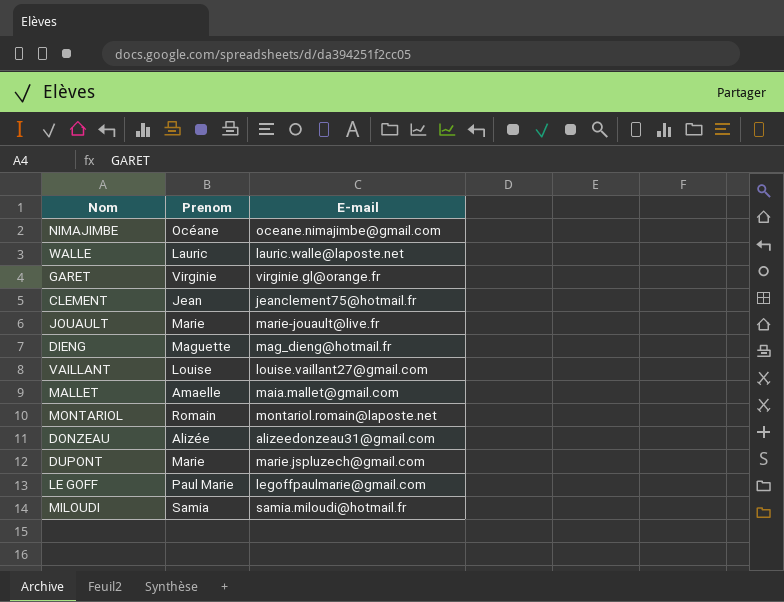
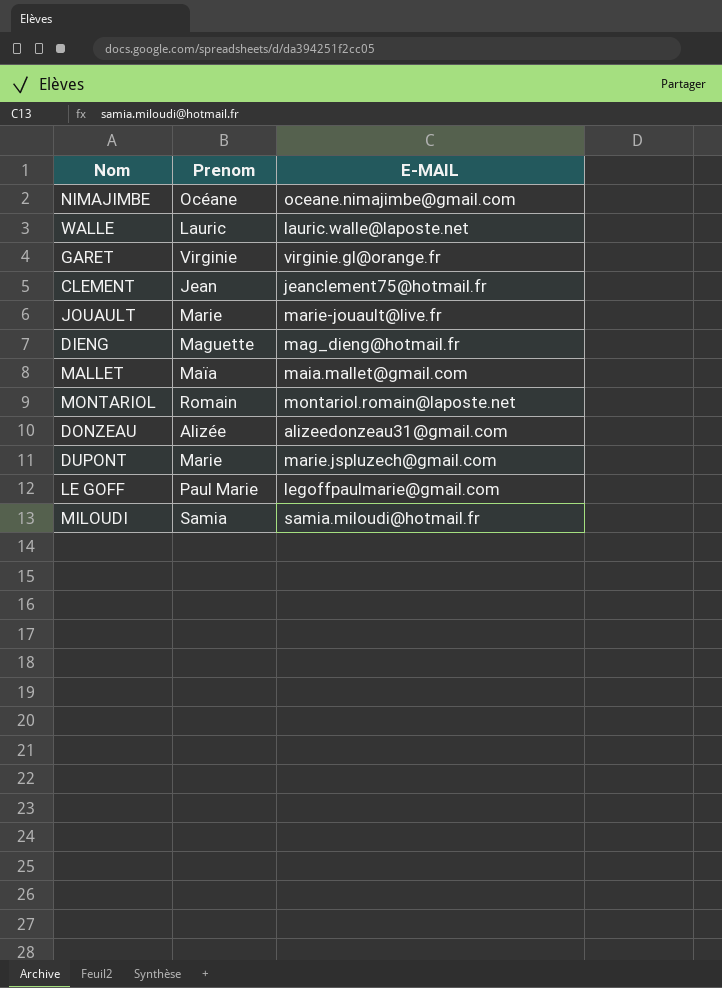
column name: E-mail -> E-MAIL
row VAILLANT: Louise | louise.vaillant27@gmail.com -> none
MALLET | Prenom: Amaelle -> Maïa

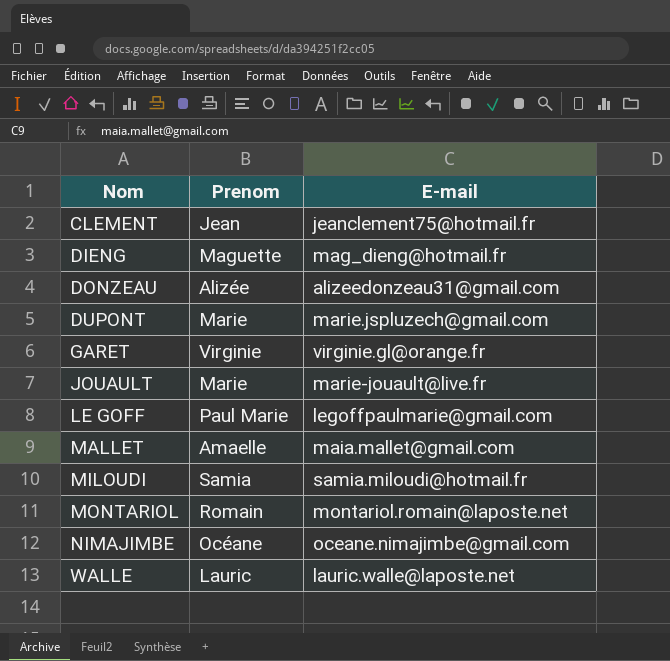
row order: none -> Nom ascending
column name: E-MAIL -> E-mail
MALLET | Prenom: Maïa -> Amaelle

